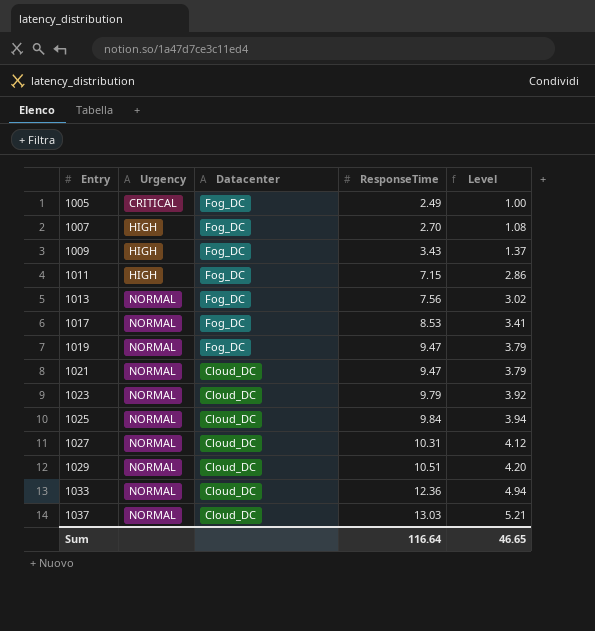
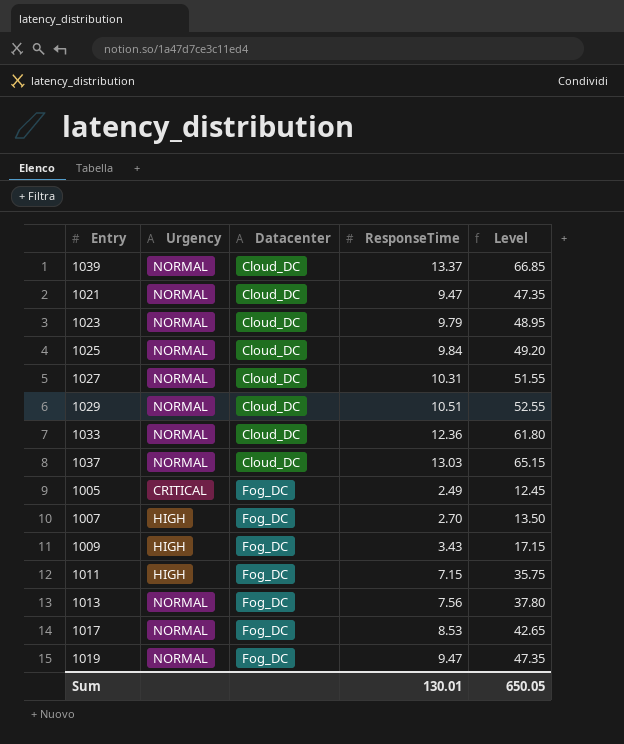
row order: Entry ascending -> Datacenter ascending
column Level | formula: [ResponseTime] * 0.4 -> [ResponseTime] * 5
row 1039: none -> NORMAL | Cloud_DC | 13.37 | 66.85
Sum | ResponseTime: 116.64 -> 130.01
Sum | Level: 46.65 -> 650.05

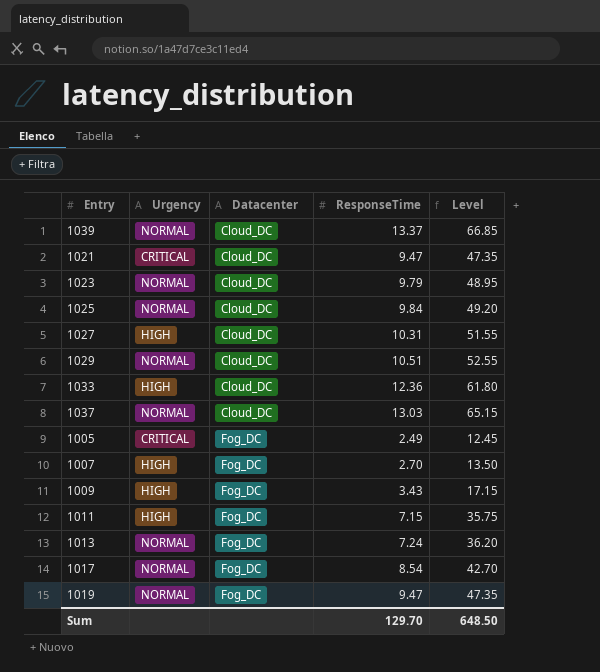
1021 | Urgency: NORMAL -> CRITICAL
1027 | Urgency: NORMAL -> HIGH
1033 | Urgency: NORMAL -> HIGH
1013 | ResponseTime: 7.56 -> 7.24
1013 | Level: 37.80 -> 36.20
1017 | ResponseTime: 8.53 -> 8.54
1017 | Level: 42.65 -> 42.70
Sum | ResponseTime: 130.01 -> 129.70
Sum | Level: 650.05 -> 648.50

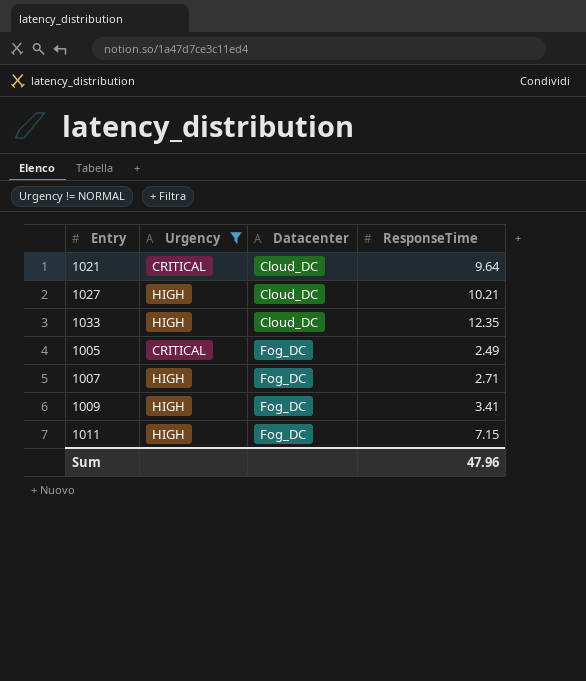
filter: none -> Urgency != NORMAL
column Level | formula: [ResponseTime] * 5 -> none
1021 | ResponseTime: 9.47 -> 9.64
1027 | ResponseTime: 10.31 -> 10.21
1033 | ResponseTime: 12.36 -> 12.35
1007 | ResponseTime: 2.70 -> 2.71
1009 | ResponseTime: 3.43 -> 3.41
Sum | ResponseTime: 129.70 -> 47.96

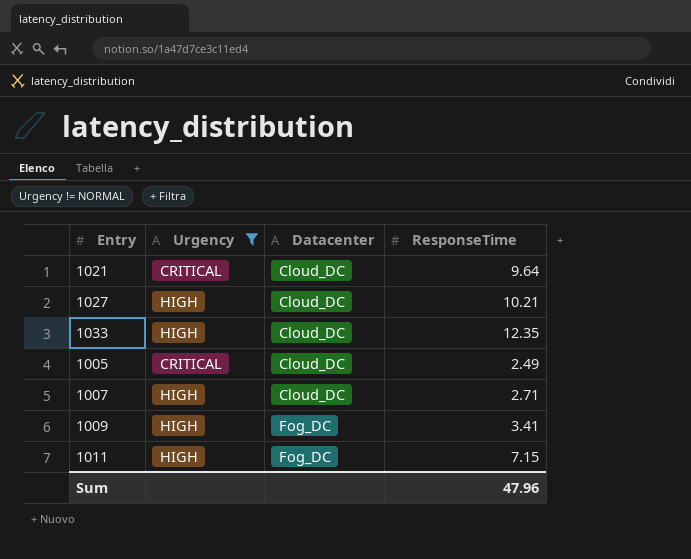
1005 | Datacenter: Fog_DC -> Cloud_DC
1007 | Datacenter: Fog_DC -> Cloud_DC

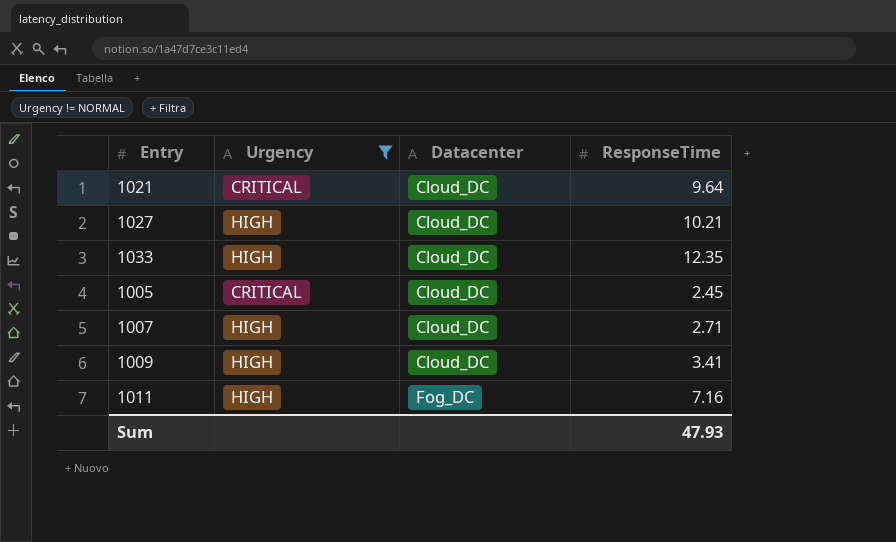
1005 | ResponseTime: 2.49 -> 2.45
1009 | Datacenter: Fog_DC -> Cloud_DC
1011 | ResponseTime: 7.15 -> 7.16
Sum | ResponseTime: 47.96 -> 47.93

